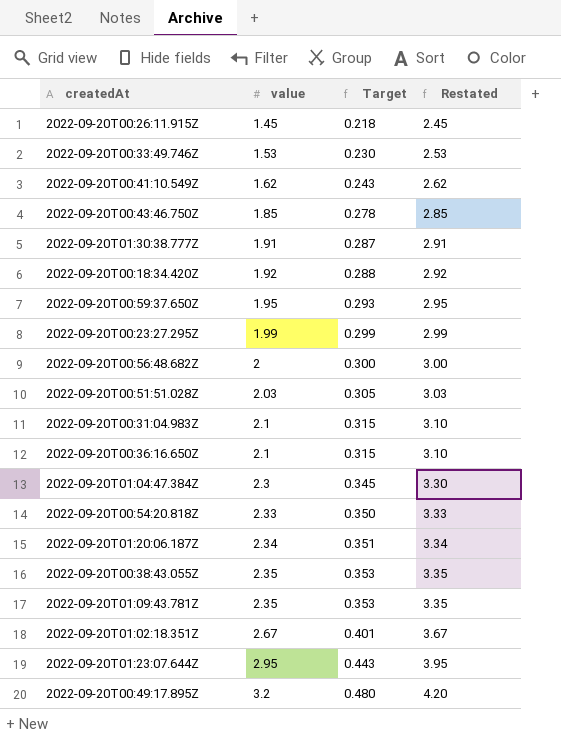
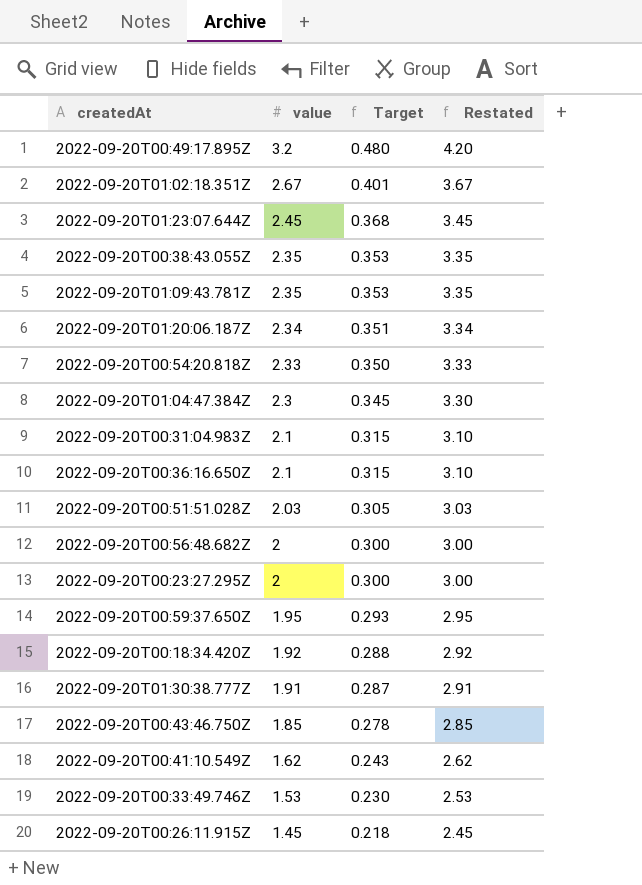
row order: value ascending -> value descending
2022-09-20T01:23:07.644Z | value: 2.95 -> 2.45
2022-09-20T01:23:07.644Z | Target: 0.443 -> 0.368
2022-09-20T01:23:07.644Z | Restated: 3.95 -> 3.45
2022-09-20T00:23:27.295Z | value: 1.99 -> 2
2022-09-20T00:23:27.295Z | Target: 0.299 -> 0.300
2022-09-20T00:23:27.295Z | Restated: 2.99 -> 3.00

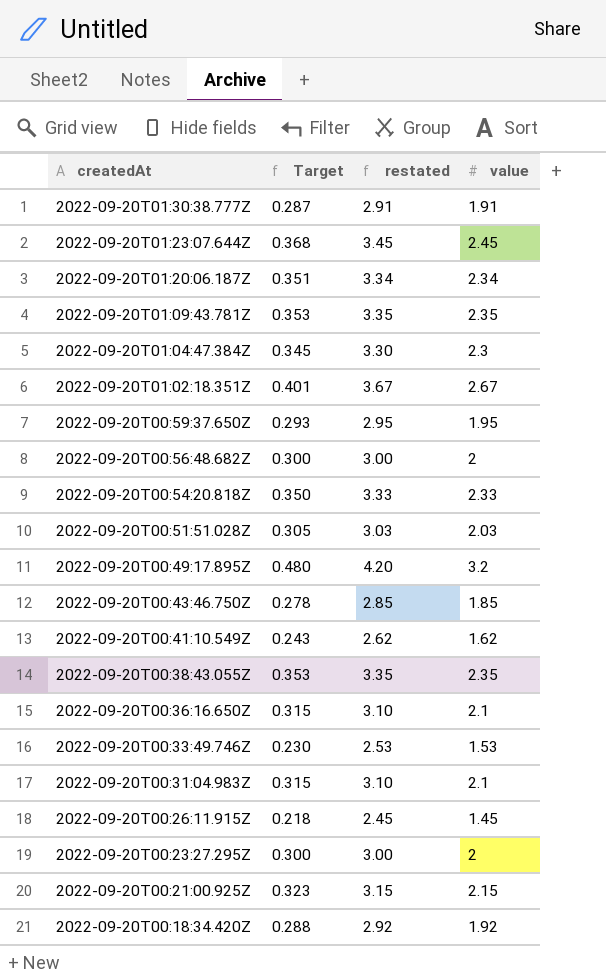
row order: value descending -> createdAt descending
column name: Restated -> restated
column value | position: 2 -> 4
row 2022-09-20T00:21:00.925Z: none -> 0.323 | 3.15 | 2.15

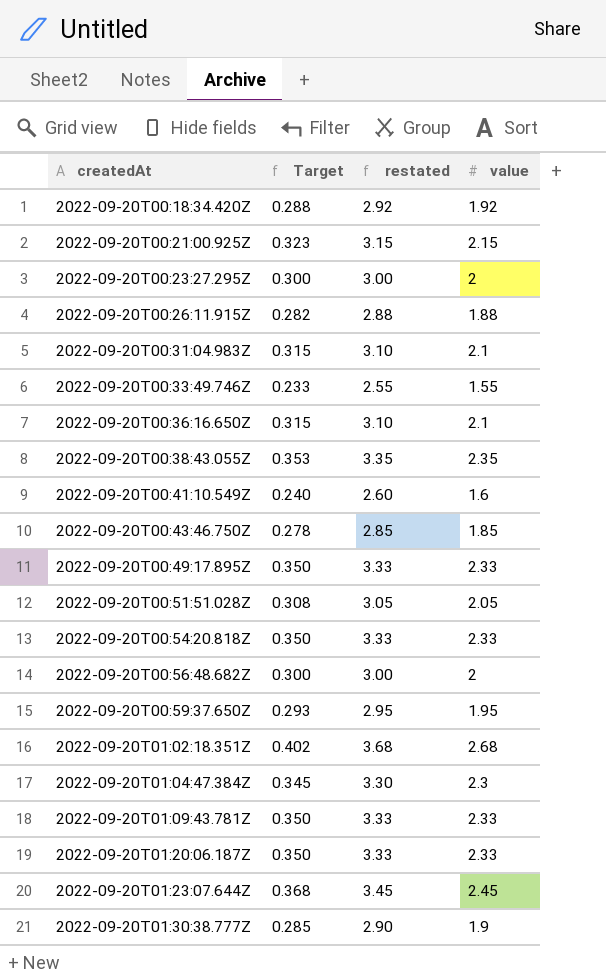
row order: createdAt descending -> createdAt ascending
2022-09-20T00:26:11.915Z | Target: 0.218 -> 0.282
2022-09-20T00:26:11.915Z | restated: 2.45 -> 2.88
2022-09-20T00:26:11.915Z | value: 1.45 -> 1.88
2022-09-20T00:33:49.746Z | Target: 0.230 -> 0.233
2022-09-20T00:33:49.746Z | restated: 2.53 -> 2.55
2022-09-20T00:33:49.746Z | value: 1.53 -> 1.55
2022-09-20T00:41:10.549Z | Target: 0.243 -> 0.240
2022-09-20T00:41:10.549Z | restated: 2.62 -> 2.60
2022-09-20T00:41:10.549Z | value: 1.62 -> 1.6
2022-09-20T00:49:17.895Z | Target: 0.480 -> 0.350
2022-09-20T00:49:17.895Z | restated: 4.20 -> 3.33
2022-09-20T00:49:17.895Z | value: 3.2 -> 2.33
2022-09-20T00:51:51.028Z | Target: 0.305 -> 0.308
2022-09-20T00:51:51.028Z | restated: 3.03 -> 3.05
2022-09-20T00:51:51.028Z | value: 2.03 -> 2.05
2022-09-20T01:02:18.351Z | Target: 0.401 -> 0.402
2022-09-20T01:02:18.351Z | restated: 3.67 -> 3.68
2022-09-20T01:02:18.351Z | value: 2.67 -> 2.68
2022-09-20T01:09:43.781Z | Target: 0.353 -> 0.350
2022-09-20T01:09:43.781Z | restated: 3.35 -> 3.33
2022-09-20T01:09:43.781Z | value: 2.35 -> 2.33
2022-09-20T01:20:06.187Z | Target: 0.351 -> 0.350
2022-09-20T01:20:06.187Z | restated: 3.34 -> 3.33
2022-09-20T01:20:06.187Z | value: 2.34 -> 2.33
2022-09-20T01:30:38.777Z | Target: 0.287 -> 0.285
2022-09-20T01:30:38.777Z | restated: 2.91 -> 2.90
2022-09-20T01:30:38.777Z | value: 1.91 -> 1.9

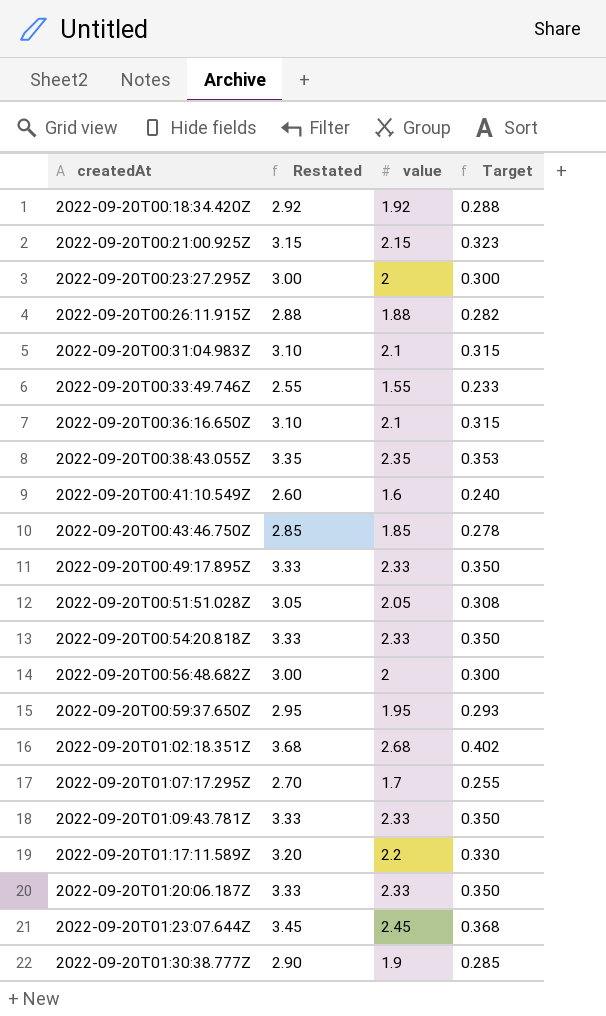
column name: restated -> Restated
column Target | position: 2 -> 4
row 2022-09-20T01:04:47.384Z: 0.345 | 3.30 | 2.3 -> none
row 2022-09-20T01:07:17.295Z: none -> 2.70 | 1.7 | 0.255
row 2022-09-20T01:17:11.589Z: none -> 3.20 | 2.2 | 0.330

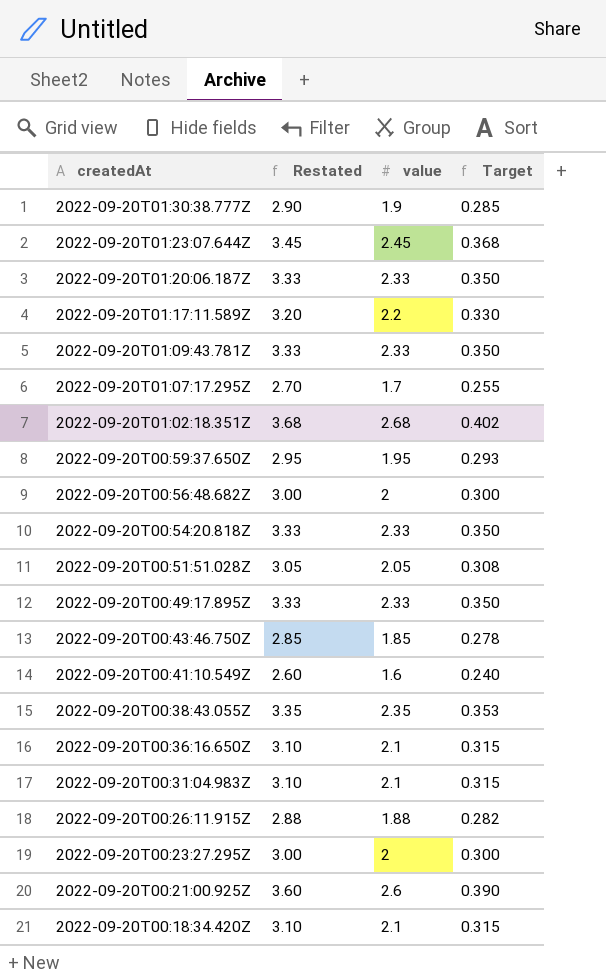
row order: createdAt ascending -> createdAt descending
row 2022-09-20T00:33:49.746Z: 2.55 | 1.55 | 0.233 -> none
2022-09-20T00:21:00.925Z | Restated: 3.15 -> 3.60
2022-09-20T00:21:00.925Z | value: 2.15 -> 2.6
2022-09-20T00:21:00.925Z | Target: 0.323 -> 0.390
2022-09-20T00:18:34.420Z | Restated: 2.92 -> 3.10
2022-09-20T00:18:34.420Z | value: 1.92 -> 2.1
2022-09-20T00:18:34.420Z | Target: 0.288 -> 0.315

